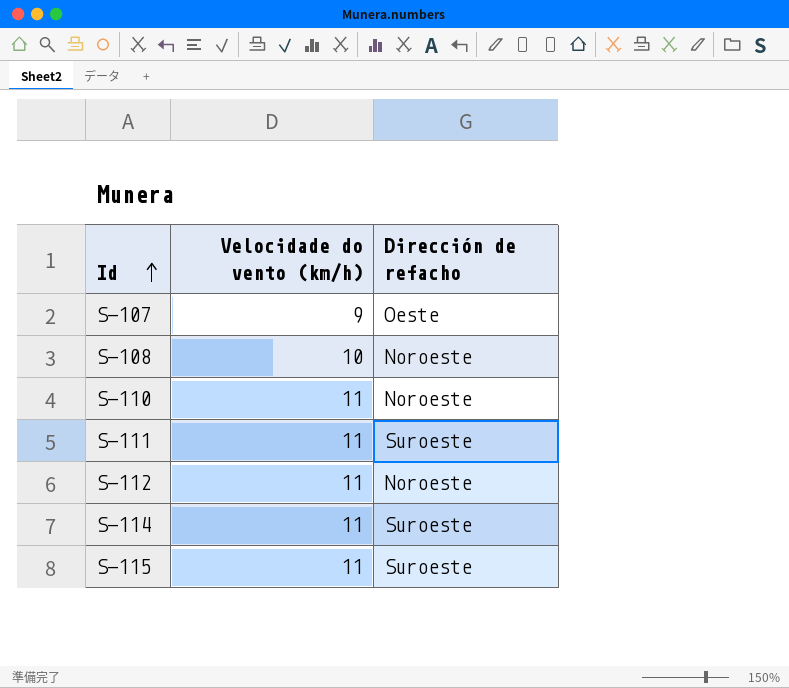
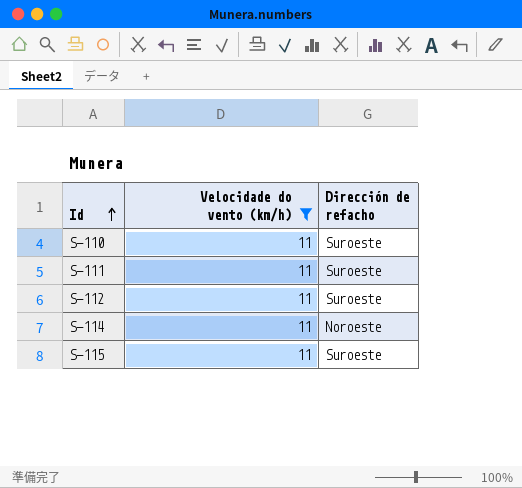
filter: none -> Velocidade do vento (km/h) = 11
S-110 | Dirección de refacho: Noroeste -> Suroeste
S-112 | Dirección de refacho: Noroeste -> Suroeste
S-114 | Dirección de refacho: Suroeste -> Noroeste

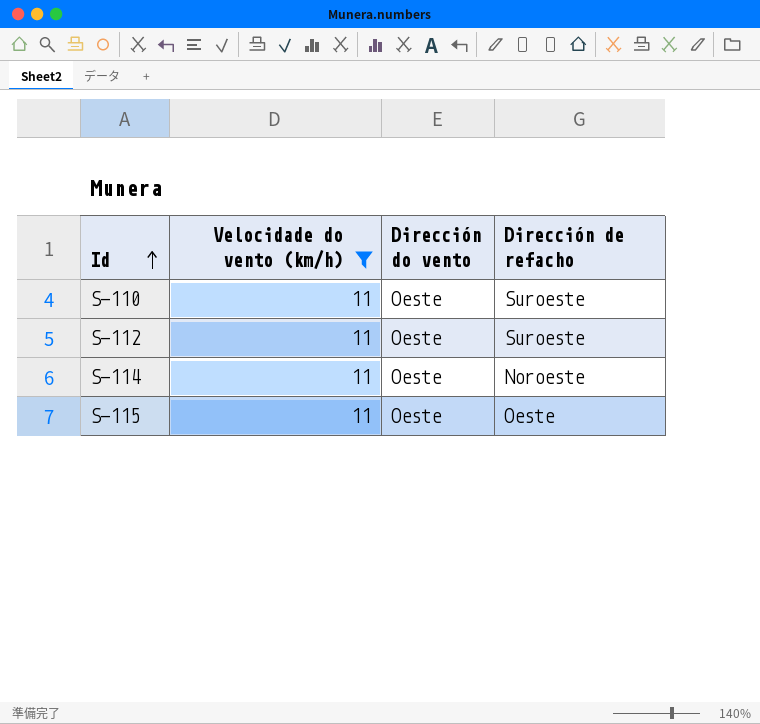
column Dirección do vento | position: none -> 3
row S-111: 11 | Suroeste -> none
S-115 | Dirección de refacho: Suroeste -> Oeste

